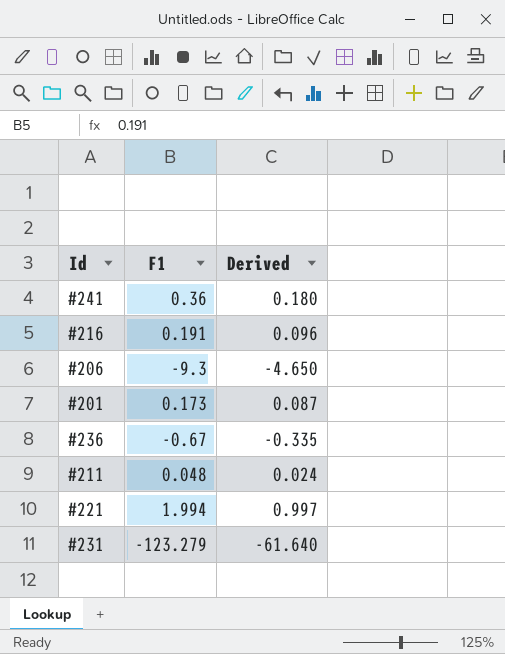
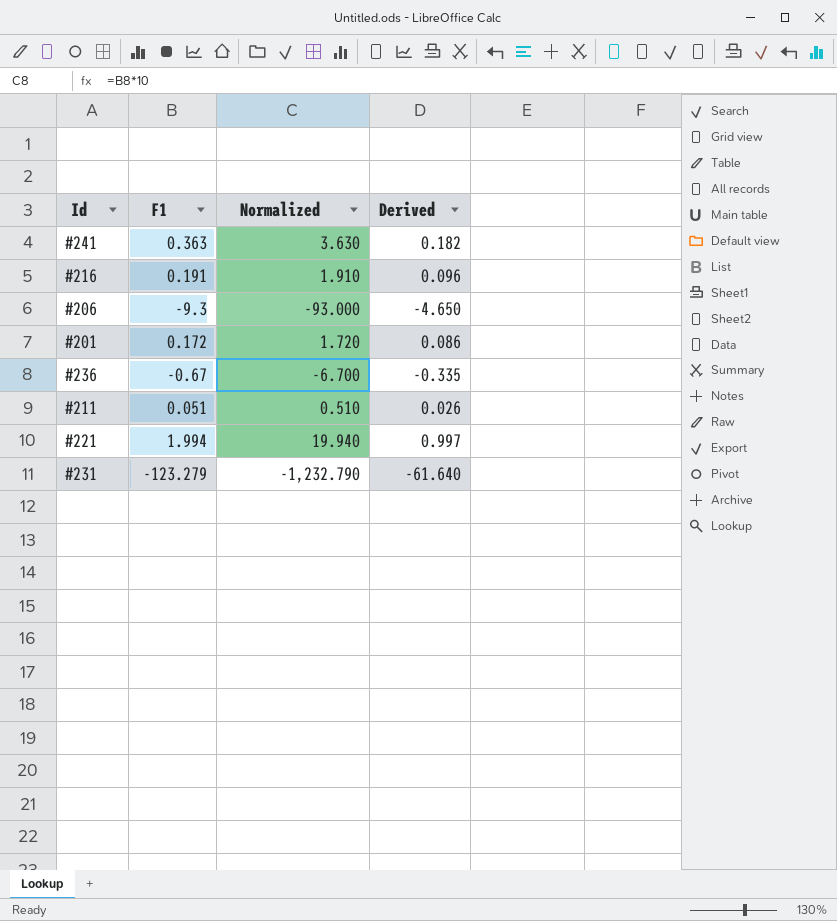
column Normalized | formula: none -> [F1] * 10
#241 | F1: 0.36 -> 0.363
#241 | Derived: 0.180 -> 0.182
#201 | F1: 0.173 -> 0.172
#201 | Derived: 0.087 -> 0.086
#211 | F1: 0.048 -> 0.051
#211 | Derived: 0.024 -> 0.026

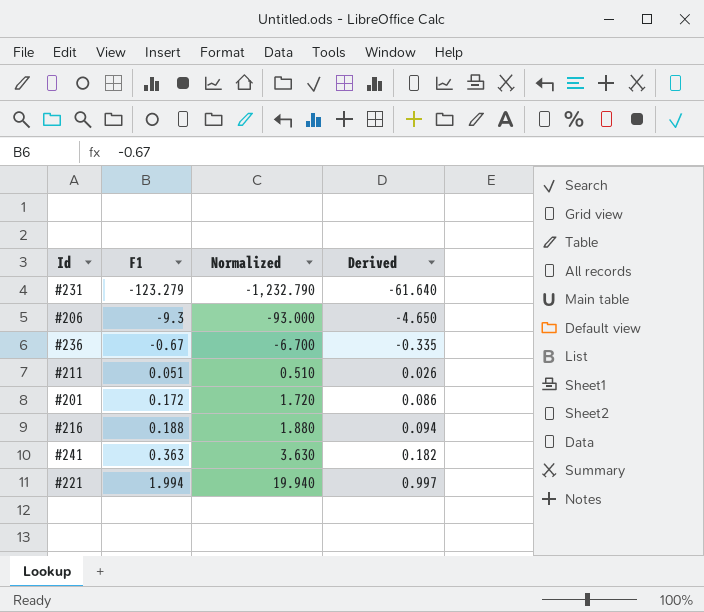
row order: none -> F1 ascending
#216 | F1: 0.191 -> 0.188
#216 | Normalized: 1.910 -> 1.880
#216 | Derived: 0.096 -> 0.094

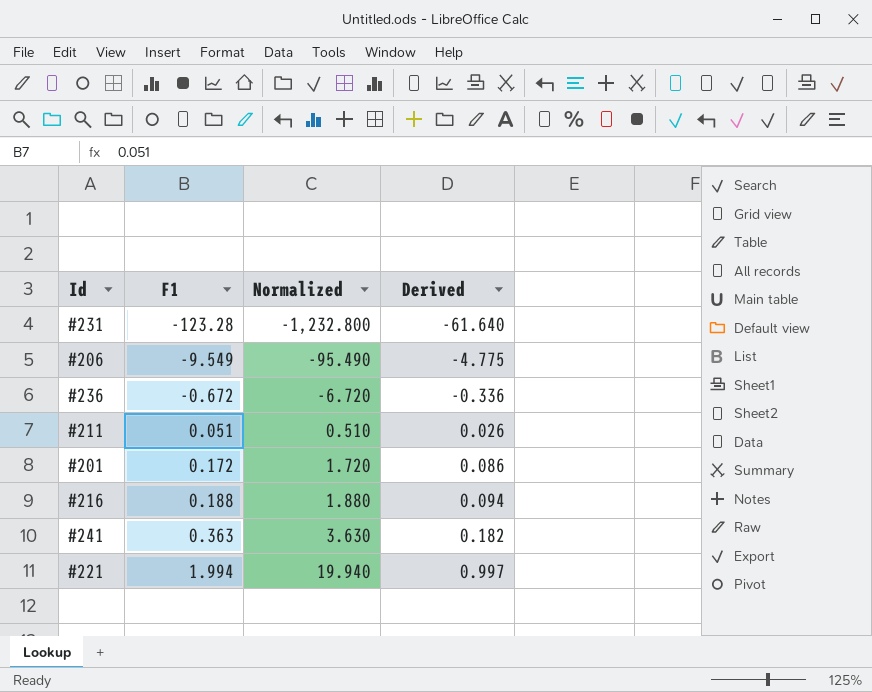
#231 | F1: -123.279 -> -123.28
#231 | Normalized: -1,232.790 -> -1,232.800
#206 | F1: -9.3 -> -9.549
#206 | Normalized: -93.000 -> -95.490
#206 | Derived: -4.650 -> -4.775
#236 | F1: -0.67 -> -0.672
#236 | Normalized: -6.700 -> -6.720
#236 | Derived: -0.335 -> -0.336

